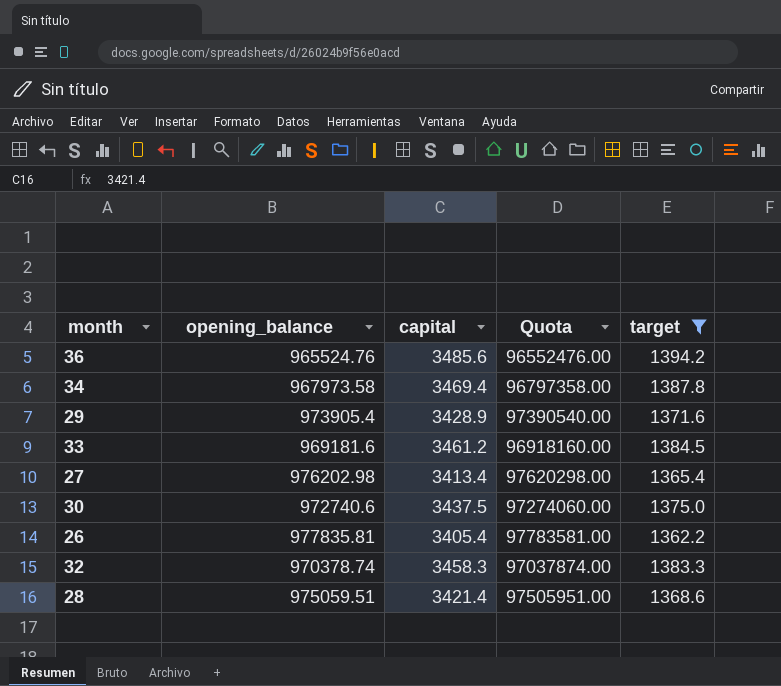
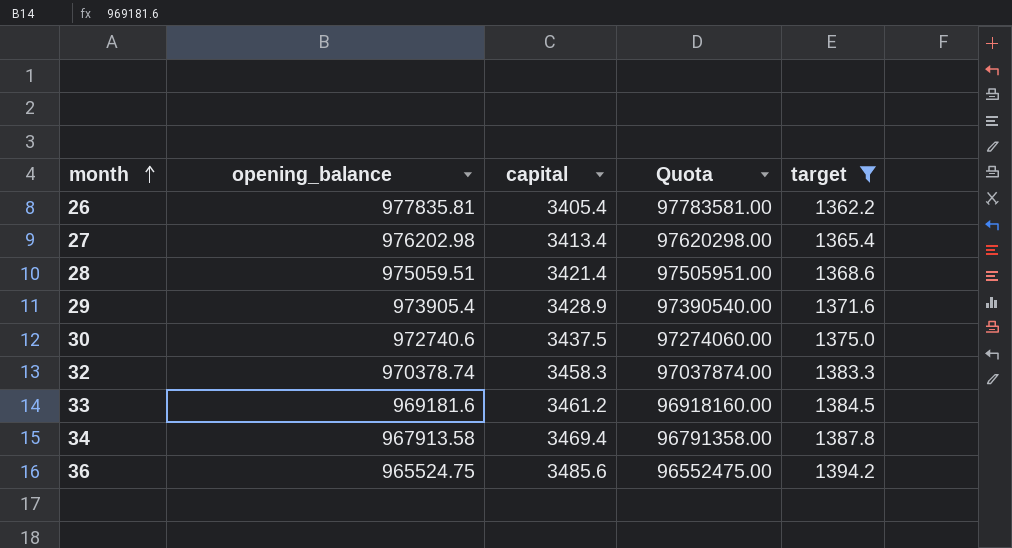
row order: none -> month ascending
34 | opening_balance: 967973.58 -> 967913.58
34 | Quota: 96797358.00 -> 96791358.00
36 | opening_balance: 965524.76 -> 965524.75
36 | Quota: 96552476.00 -> 96552475.00

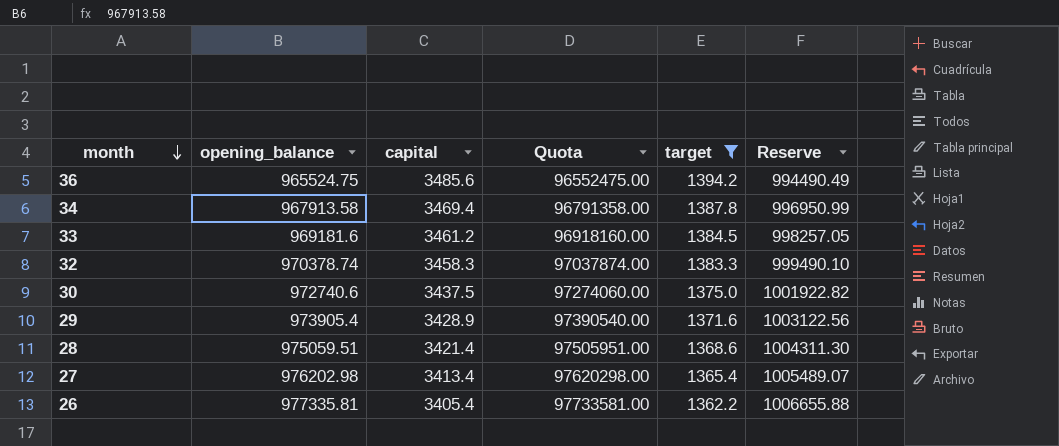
row order: month ascending -> month descending
column Reserve | formula: none -> [opening_balance] * 1.03
26 | opening_balance: 977835.81 -> 977335.81
26 | Quota: 97783581.00 -> 97733581.00

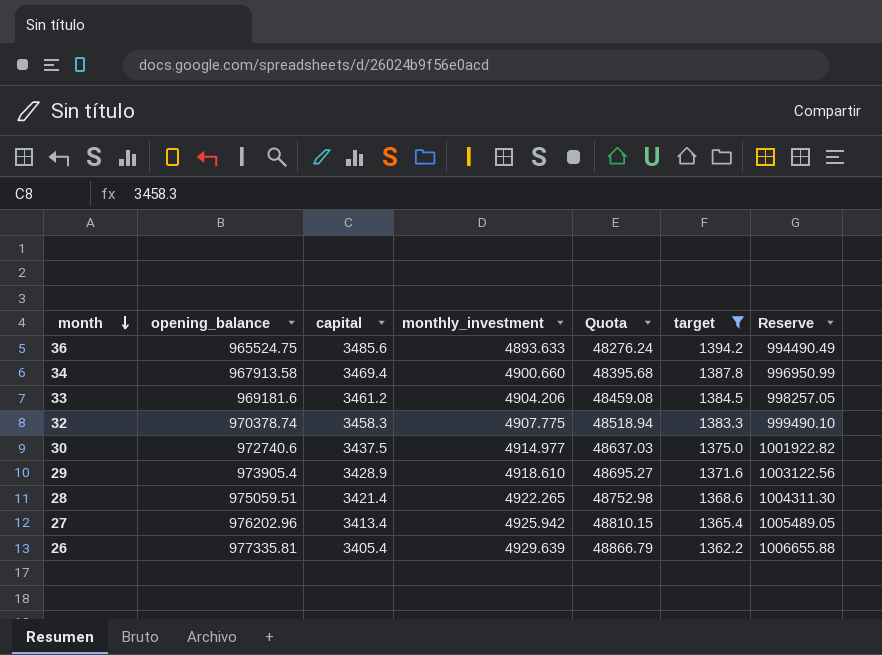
column monthly_investment | position: none -> 4
column Quota | formula: [opening_balance] * 100 -> [opening_balance] * 0.05
27 | opening_balance: 976202.98 -> 976202.96
27 | Reserve: 1005489.07 -> 1005489.05

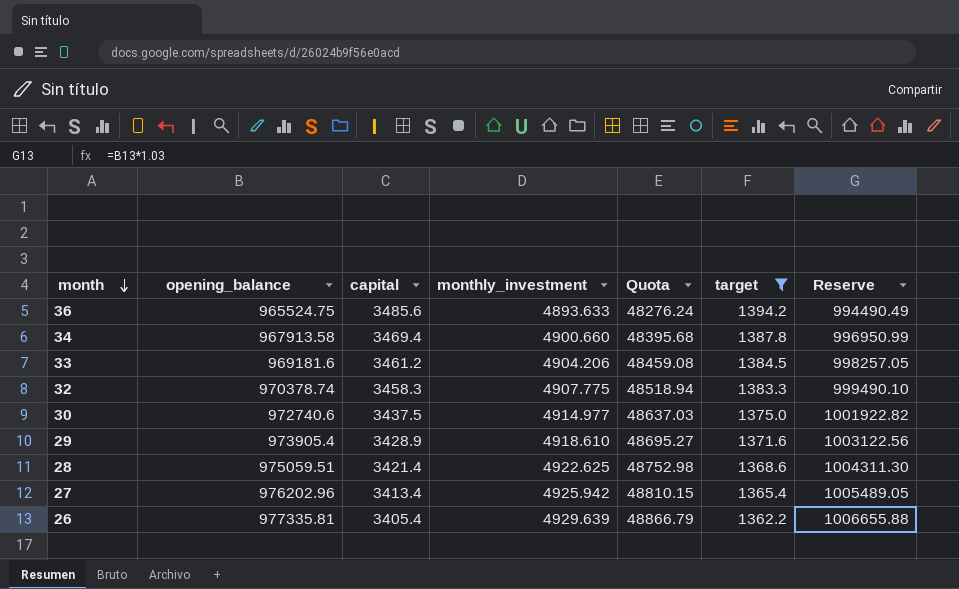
28 | monthly_investment: 4922.265 -> 4922.625

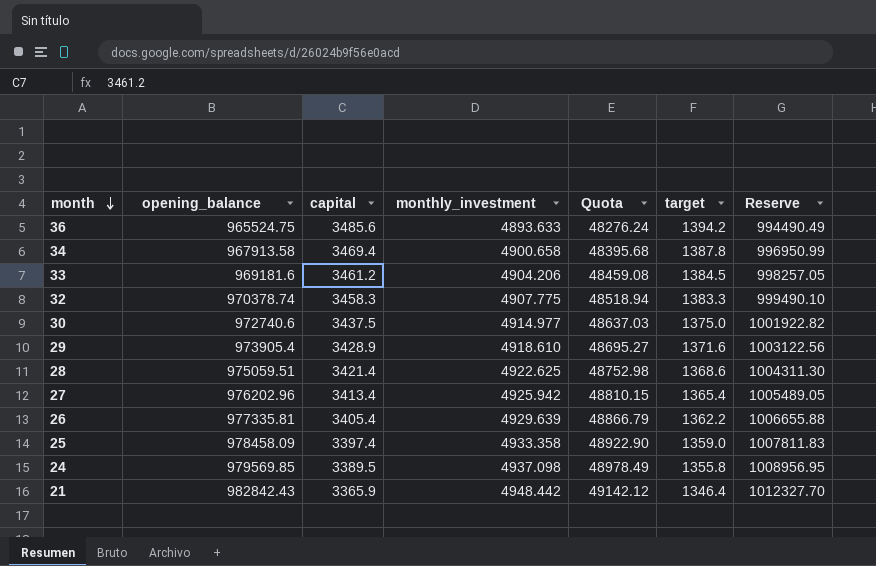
filter: target >= 1362.2 -> none
34 | monthly_investment: 4900.660 -> 4900.658

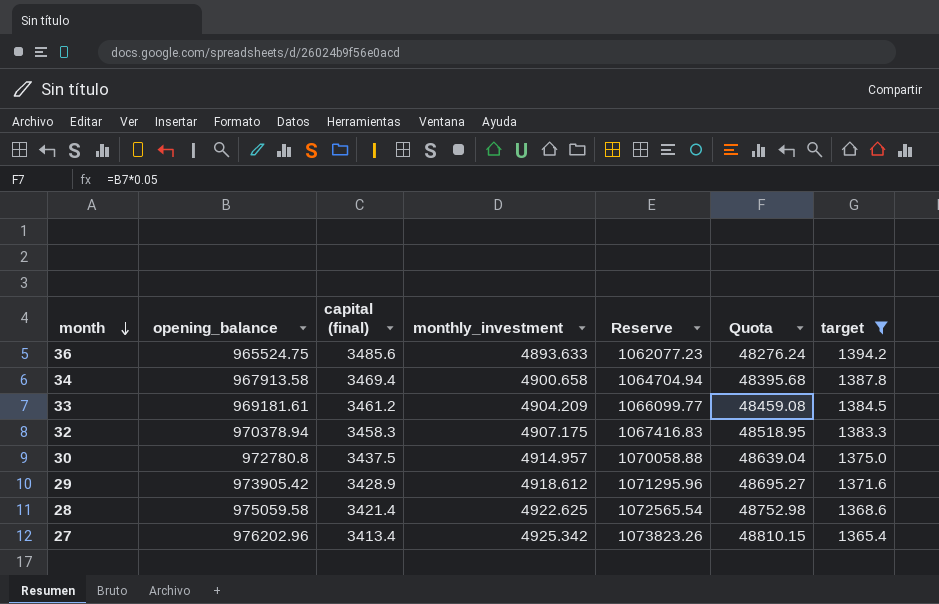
filter: none -> target >= 1365.4
column name: capital -> capital (final)
column Reserve | formula: [opening_balance] * 1.03 -> [opening_balance] * 1.1
column Reserve | position: 7 -> 5
33 | opening_balance: 969181.6 -> 969181.61
33 | monthly_investment: 4904.206 -> 4904.209
32 | opening_balance: 970378.74 -> 970378.94
32 | monthly_investment: 4907.775 -> 4907.175
32 | Quota: 48518.94 -> 48518.95
30 | opening_balance: 972740.6 -> 972780.8
30 | monthly_investment: 4914.977 -> 4914.957
30 | Quota: 48637.03 -> 48639.04
29 | opening_balance: 973905.4 -> 973905.42
29 | monthly_investment: 4918.610 -> 4918.612
28 | opening_balance: 975059.51 -> 975059.58
27 | monthly_investment: 4925.942 -> 4925.342

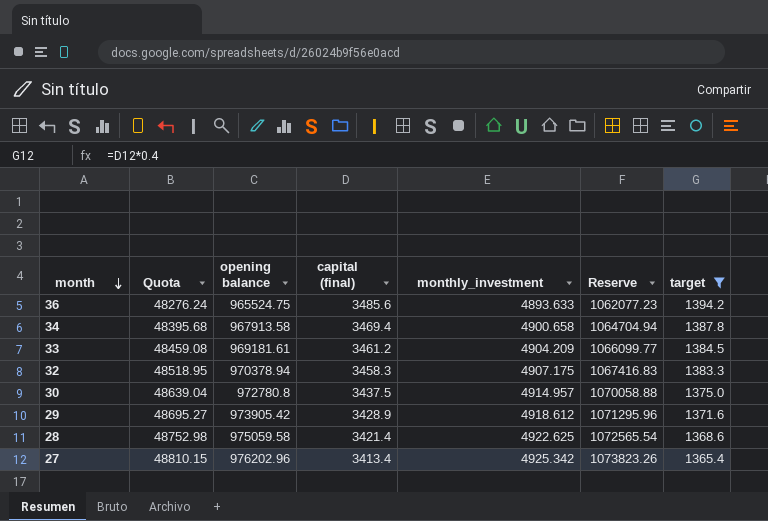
column Quota | position: 6 -> 2
column name: opening_balance -> opening balance

